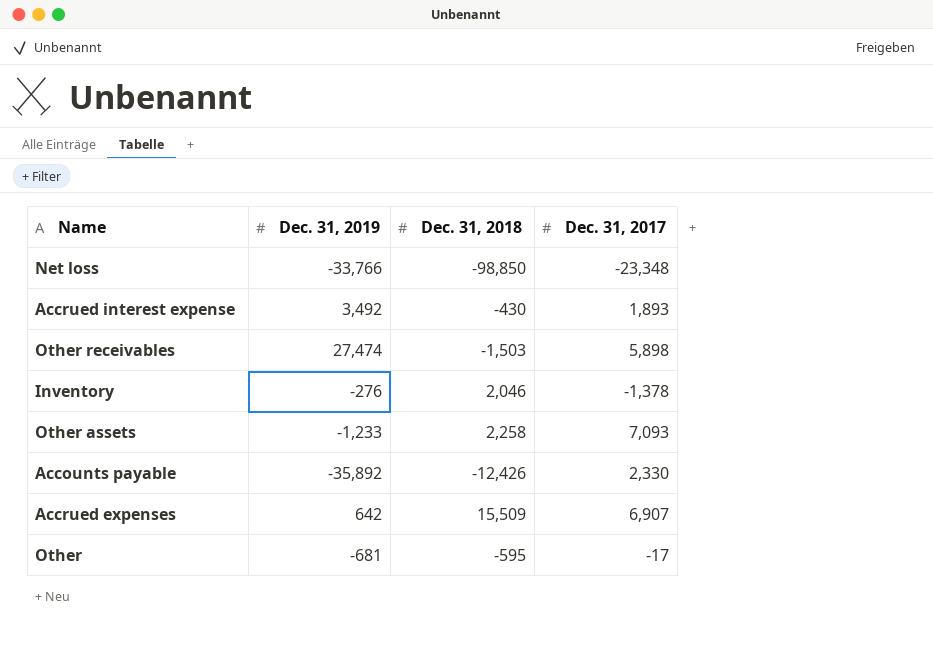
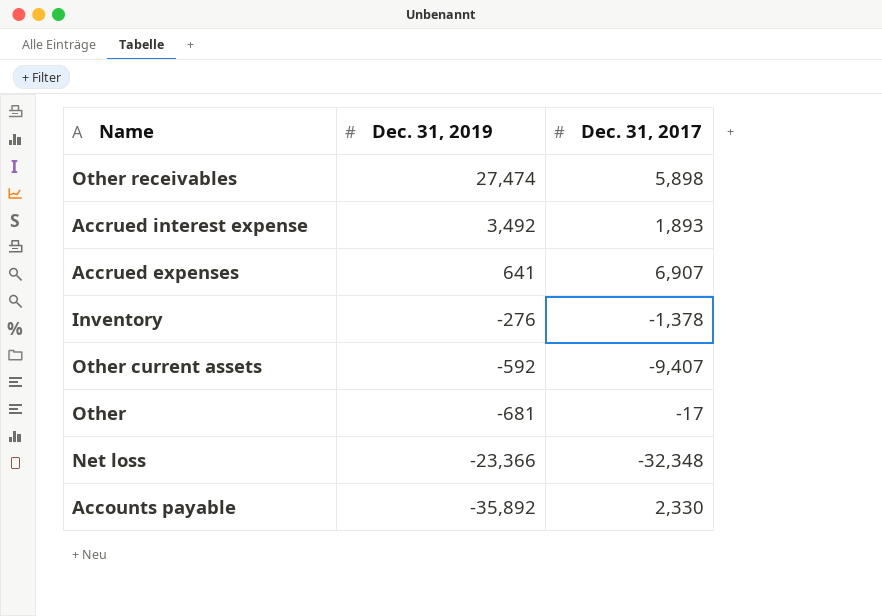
row order: none -> Dec. 31, 2019 descending
column Dec. 31, 2018 | position: 3 -> none
row Other assets: -1,233 | 2,258 | 7,093 -> none
Accrued expenses | Dec. 31, 2019: 642 -> 641
row Other current assets: none -> -592 | -9,407
Net loss | Dec. 31, 2019: -33,766 -> -23,366
Net loss | Dec. 31, 2017: -23,348 -> -32,348

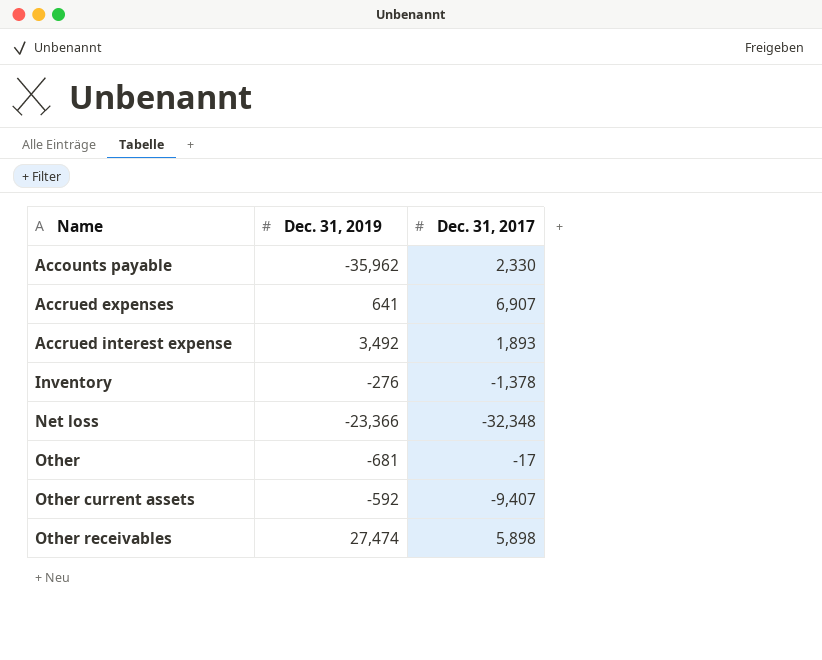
row order: Dec. 31, 2019 descending -> Name ascending
Accounts payable | Dec. 31, 2019: -35,892 -> -35,962

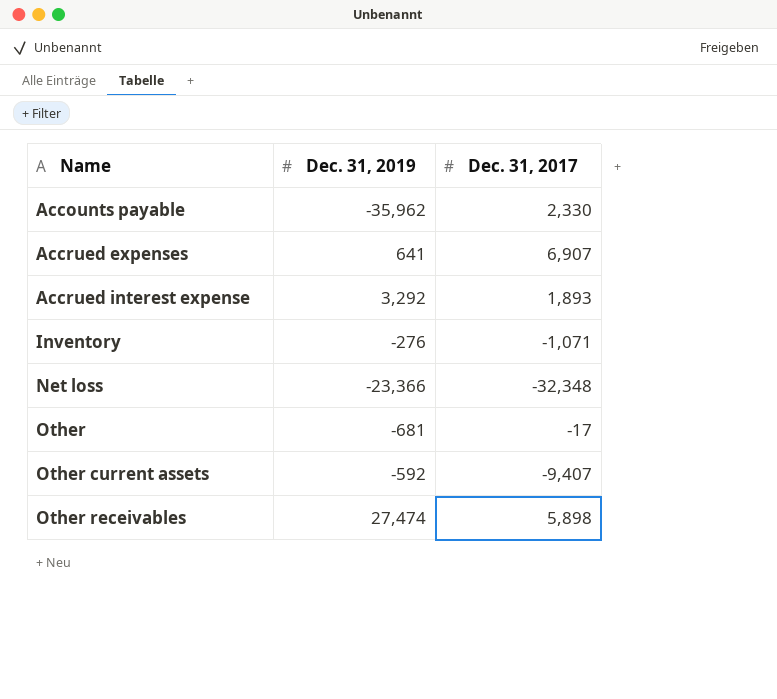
Accrued interest expense | Dec. 31, 2019: 3,492 -> 3,292
Inventory | Dec. 31, 2017: -1,378 -> -1,071

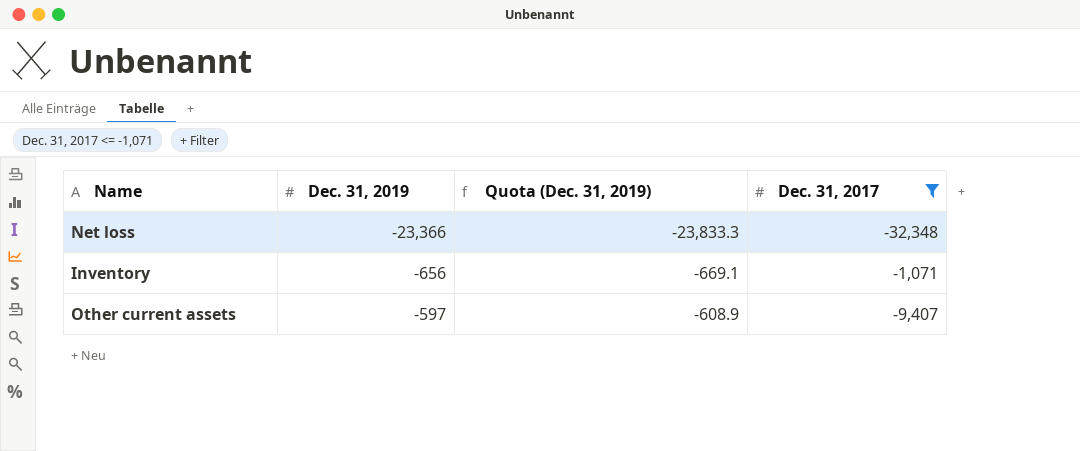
filter: none -> Dec. 31, 2017 <= -1,071
row order: Name ascending -> Dec. 31, 2019 ascending
column Quota (Dec. 31, 2019) | formula: none -> [Dec. 31, 2019] * 1.02
Inventory | Dec. 31, 2019: -276 -> -656
Other current assets | Dec. 31, 2019: -592 -> -597

